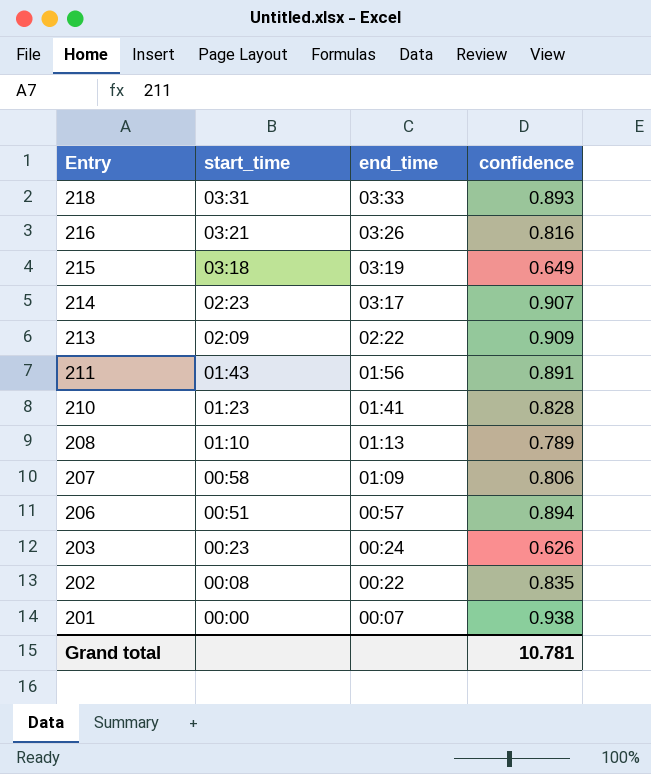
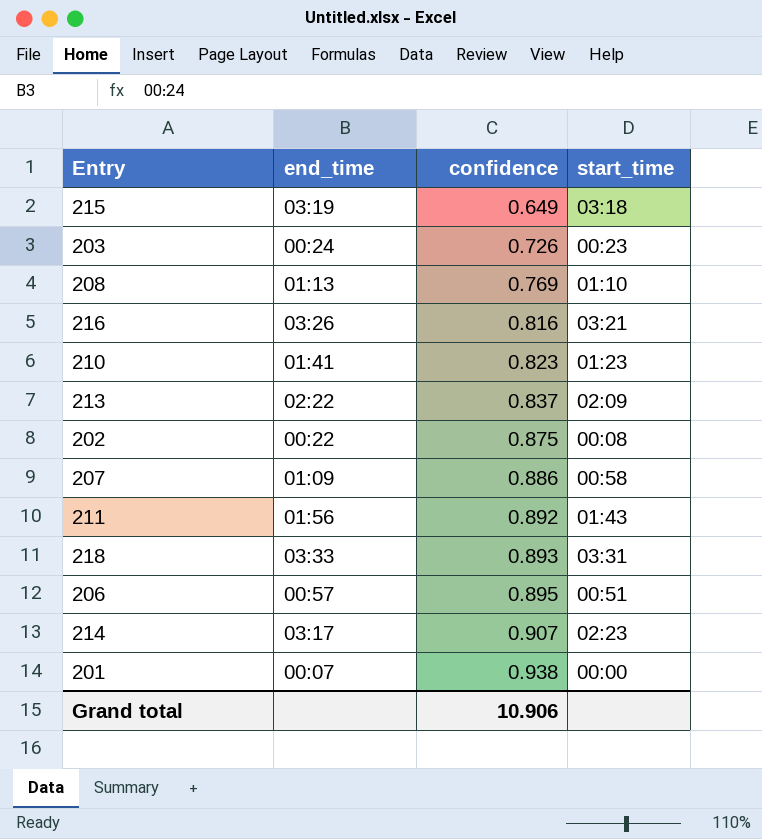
row order: Entry descending -> confidence ascending
column start_time | position: 2 -> 4
203 | confidence: 0.626 -> 0.726
208 | confidence: 0.789 -> 0.769
210 | confidence: 0.828 -> 0.823
213 | confidence: 0.909 -> 0.837
202 | confidence: 0.835 -> 0.875
207 | confidence: 0.806 -> 0.886
211 | confidence: 0.891 -> 0.892
206 | confidence: 0.894 -> 0.895
Grand total | confidence: 10.781 -> 10.906

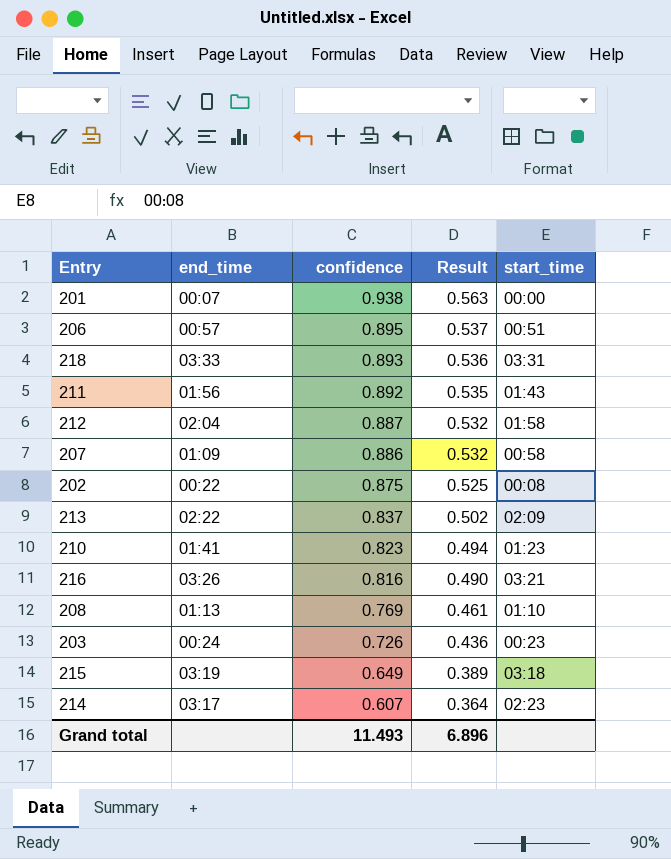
row order: confidence ascending -> confidence descending
column Result | formula: none -> [confidence] * 0.6
row 212: none -> 02:04 | 0.887 | 0.532 | 01:58
214 | confidence: 0.907 -> 0.607
Grand total | confidence: 10.906 -> 11.493

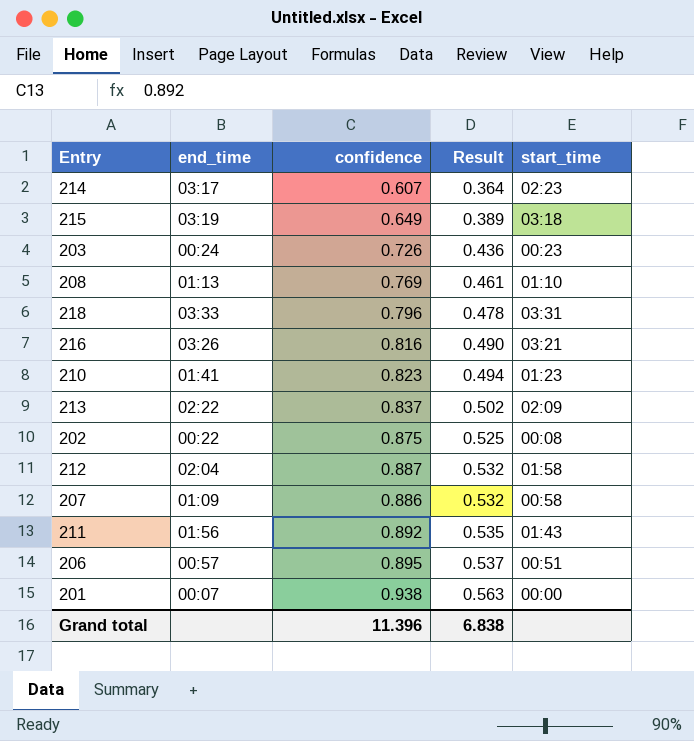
row order: confidence descending -> Result ascending
218 | confidence: 0.893 -> 0.796
218 | Result: 0.536 -> 0.478
Grand total | confidence: 11.493 -> 11.396
Grand total | Result: 6.896 -> 6.838

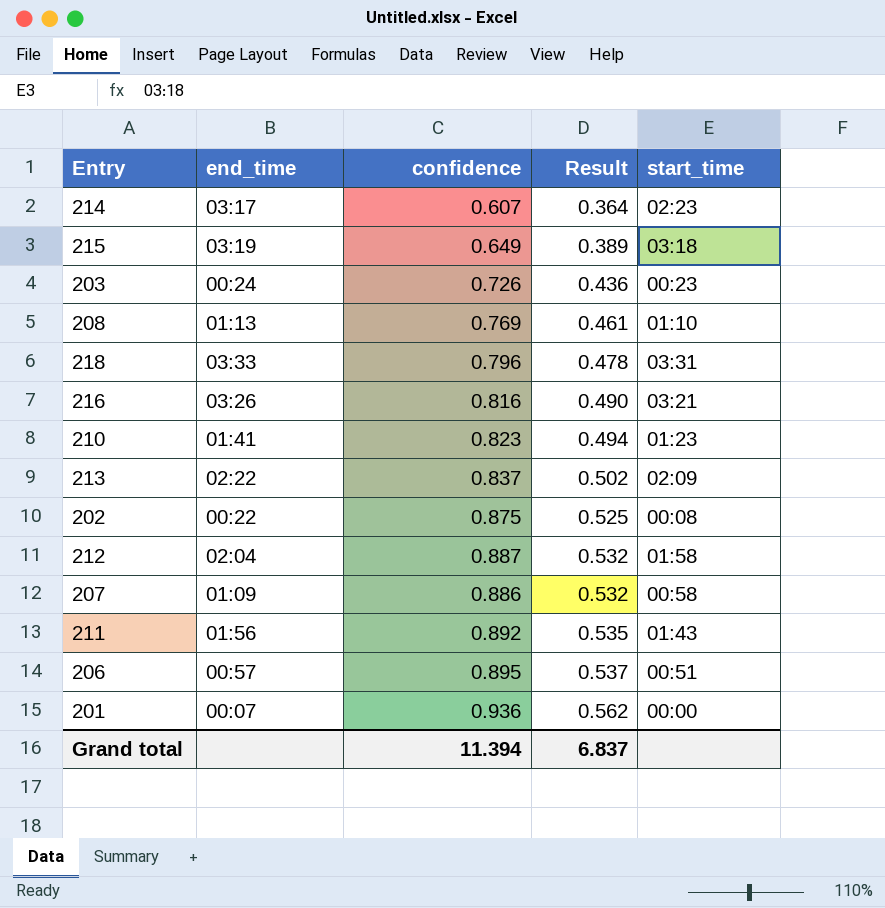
201 | confidence: 0.938 -> 0.936
201 | Result: 0.563 -> 0.562
Grand total | confidence: 11.396 -> 11.394
Grand total | Result: 6.838 -> 6.837

